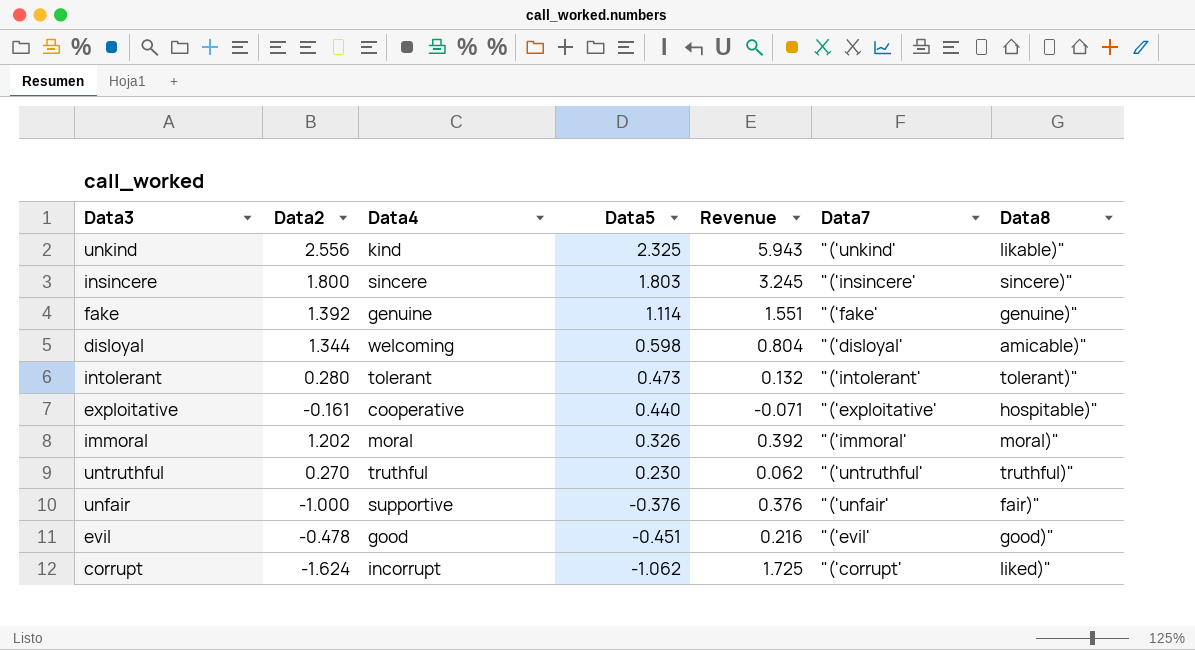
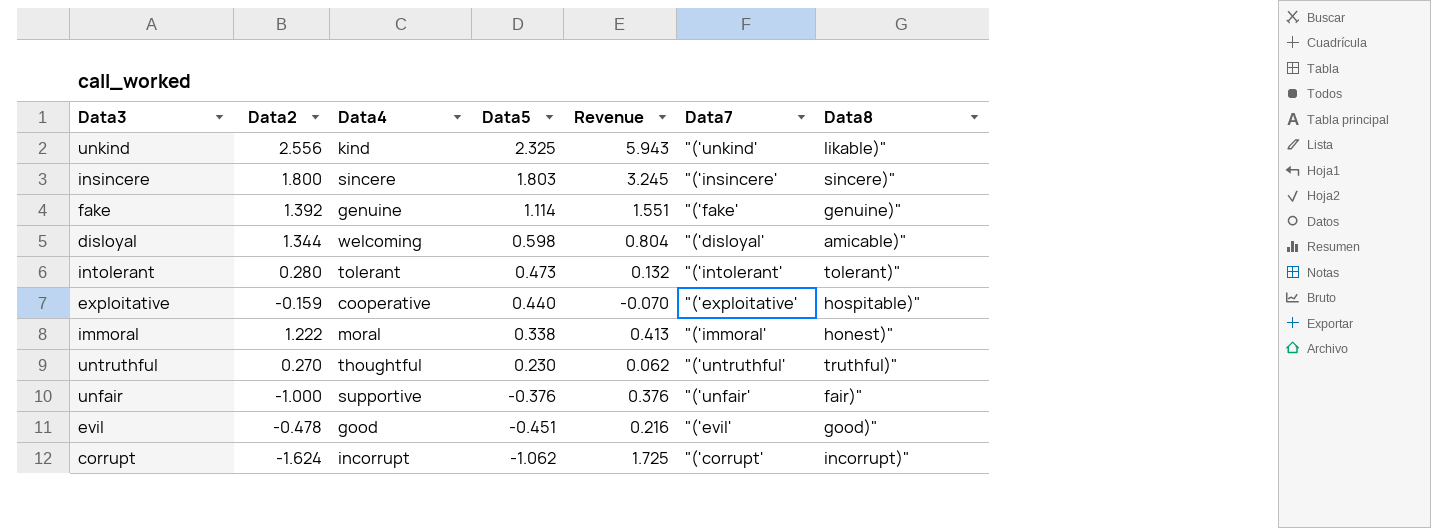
exploitative | Data2: -0.161 -> -0.159
exploitative | Revenue: -0.071 -> -0.070
immoral | Data2: 1.202 -> 1.222
immoral | Data5: 0.326 -> 0.338
immoral | Revenue: 0.392 -> 0.413
immoral | Data8: moral)" -> honest)"
untruthful | Data4: truthful -> thoughtful
corrupt | Data8: liked)" -> incorrupt)"

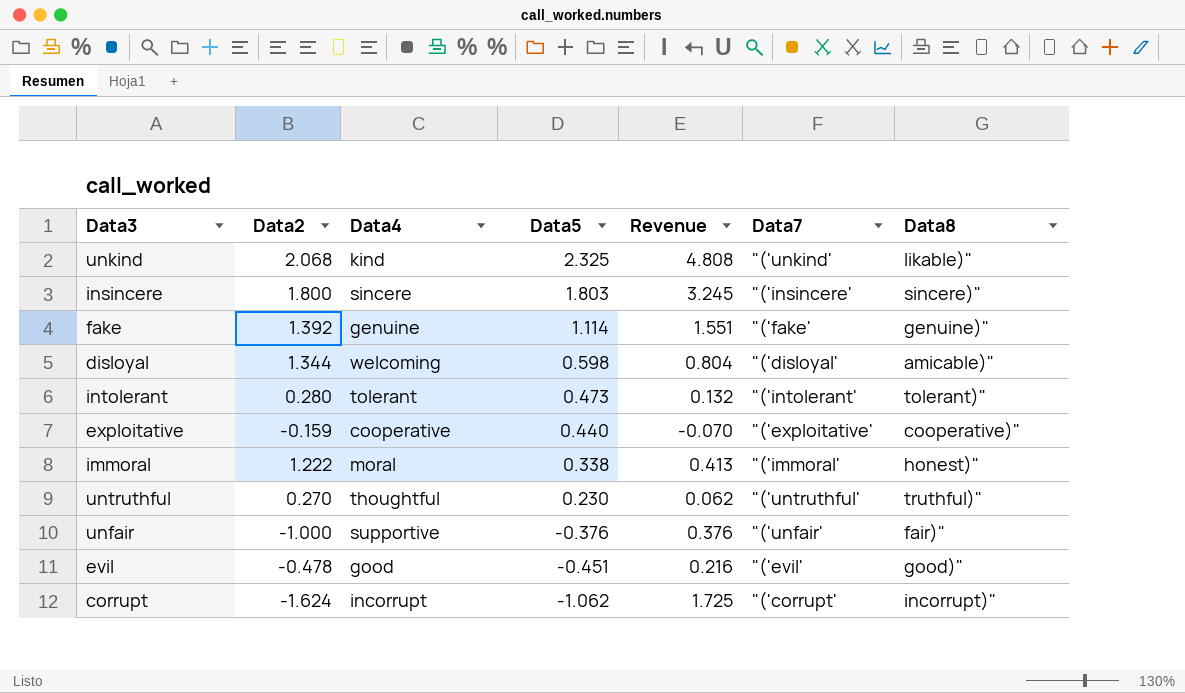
unkind | Data2: 2.556 -> 2.068
unkind | Revenue: 5.943 -> 4.808
exploitative | Data8: hospitable)" -> cooperative)"

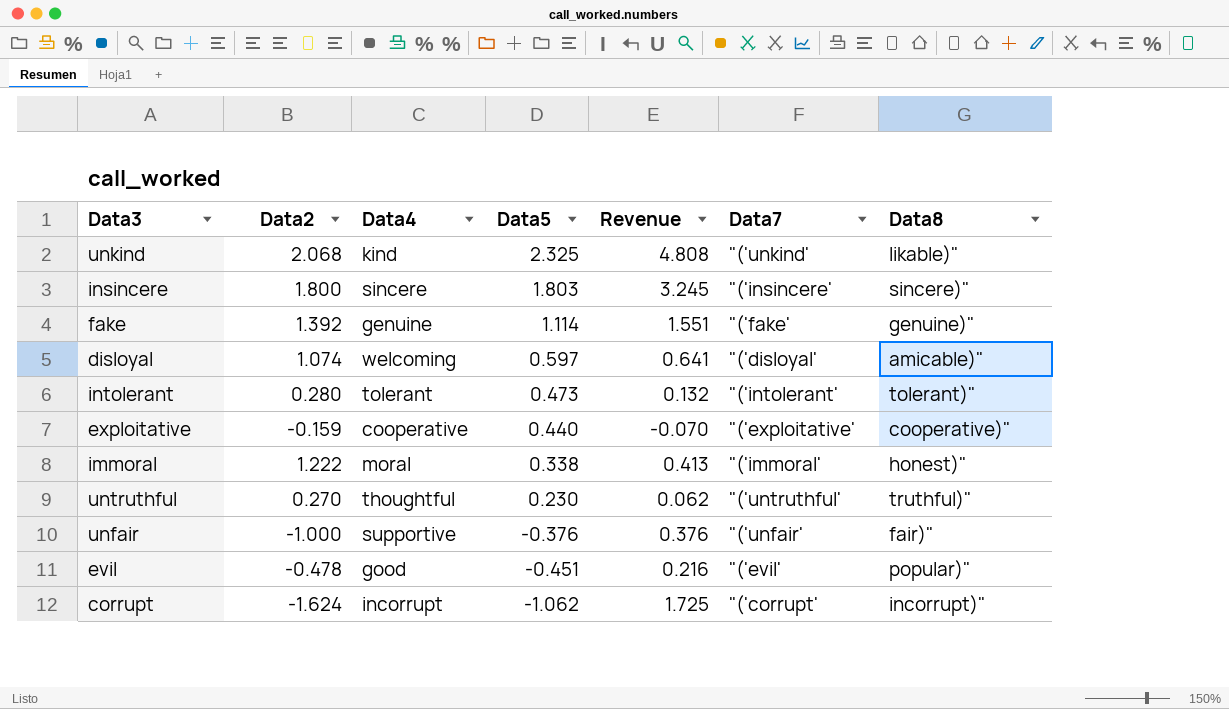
disloyal | Data2: 1.344 -> 1.074
disloyal | Data5: 0.598 -> 0.597
disloyal | Revenue: 0.804 -> 0.641
evil | Data8: good)" -> popular)"

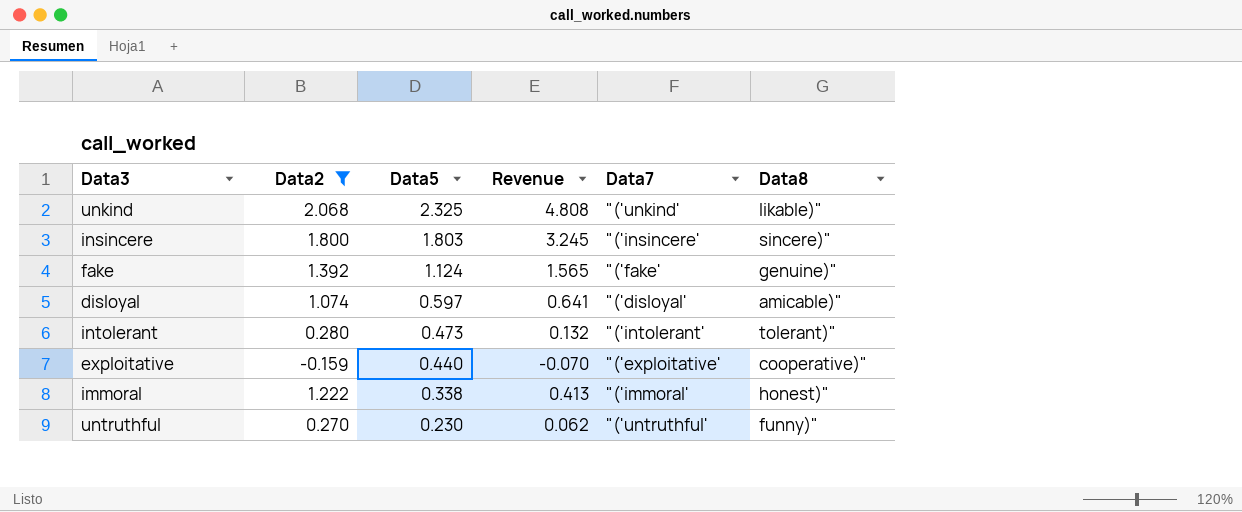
filter: none -> Data2 >= -0.159
column Data4 | position: 3 -> none
fake | Data5: 1.114 -> 1.124
fake | Revenue: 1.551 -> 1.565
untruthful | Data8: truthful)" -> funny)"

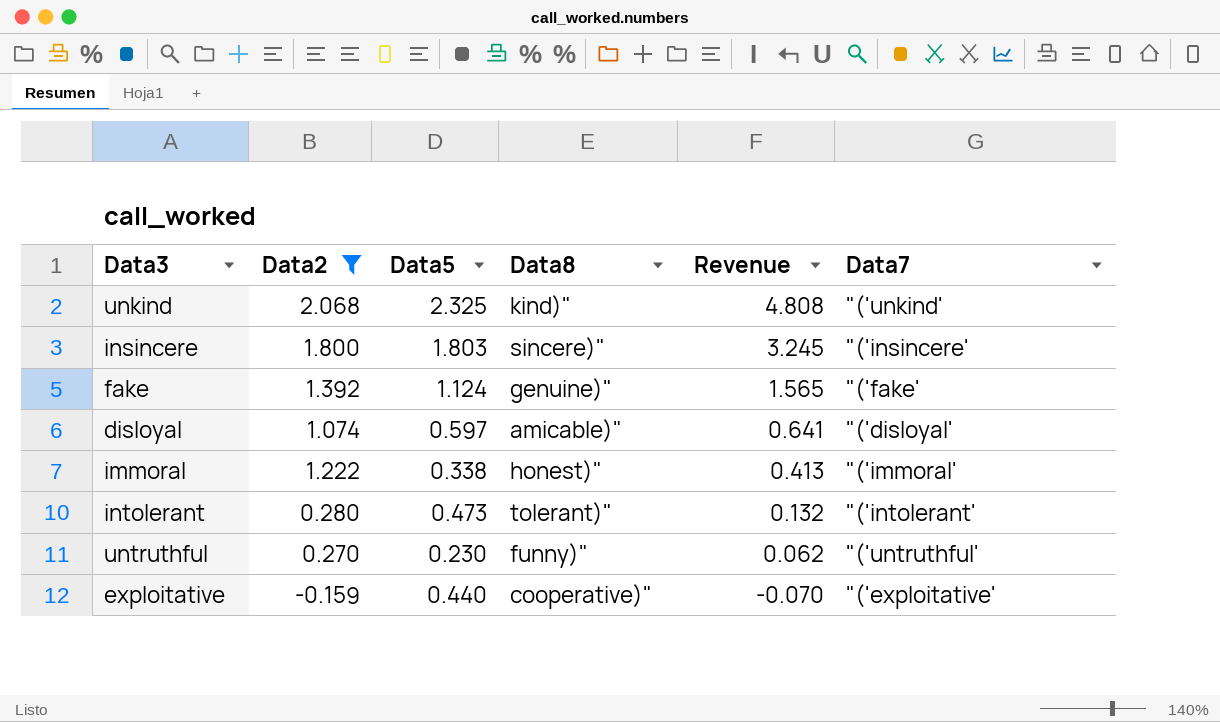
row order: Data5 descending -> Revenue descending
column Data8 | position: 6 -> 4
unkind | Data8: likable)" -> kind)"

